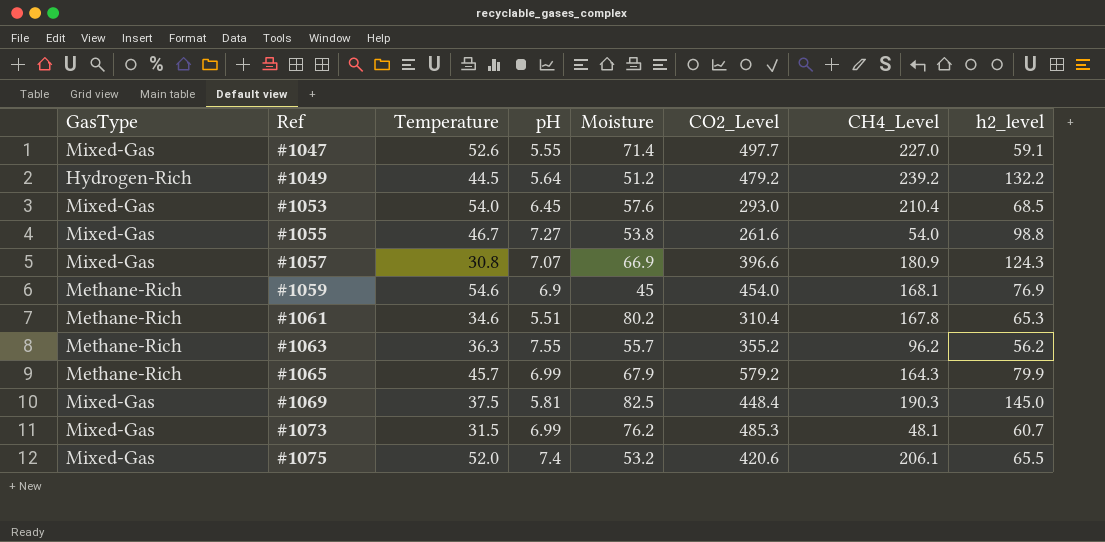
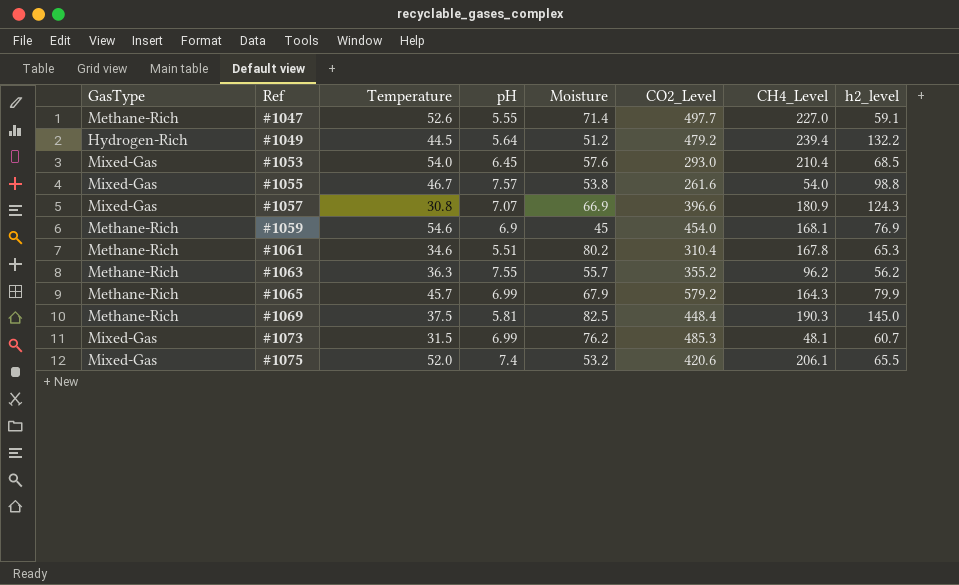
#1047 | GasType: Mixed-Gas -> Methane-Rich
#1049 | CH4_Level: 239.2 -> 239.4
#1055 | pH: 7.27 -> 7.57
#1069 | GasType: Mixed-Gas -> Methane-Rich

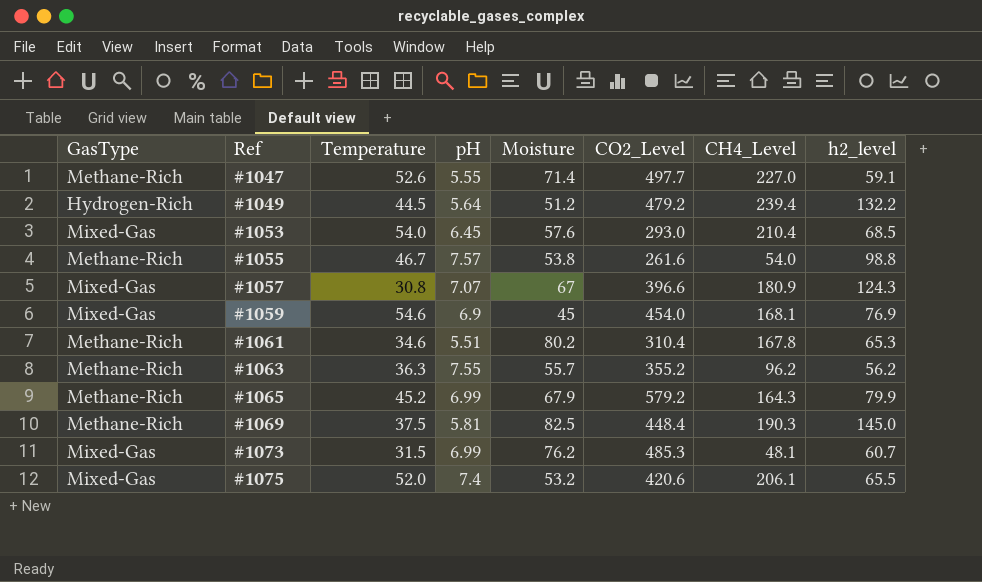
#1055 | GasType: Mixed-Gas -> Methane-Rich
#1057 | Moisture: 66.9 -> 67
#1059 | GasType: Methane-Rich -> Mixed-Gas
#1065 | Temperature: 45.7 -> 45.2

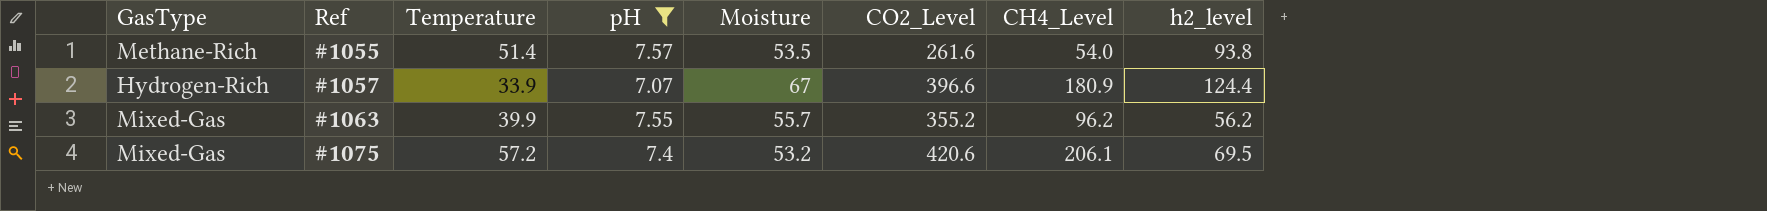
filter: none -> pH >= 7.07
#1055 | Temperature: 46.7 -> 51.4
#1055 | Moisture: 53.8 -> 53.5
#1055 | h2_level: 98.8 -> 93.8
#1057 | GasType: Mixed-Gas -> Hydrogen-Rich
#1057 | Temperature: 30.8 -> 33.9
#1057 | h2_level: 124.3 -> 124.4
#1063 | GasType: Methane-Rich -> Mixed-Gas
#1063 | Temperature: 36.3 -> 39.9
#1075 | Temperature: 52.0 -> 57.2
#1075 | h2_level: 65.5 -> 69.5

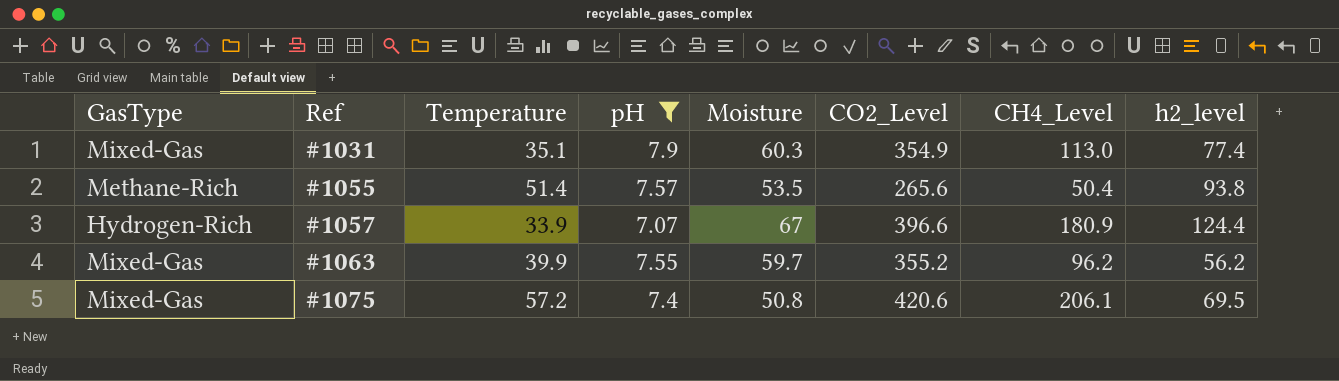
row #1031: none -> Mixed-Gas | 35.1 | 7.9 | 60.3 | 354.9 | 113.0 | 77.4
#1055 | CO2_Level: 261.6 -> 265.6
#1055 | CH4_Level: 54.0 -> 50.4
#1063 | Moisture: 55.7 -> 59.7
#1075 | Moisture: 53.2 -> 50.8

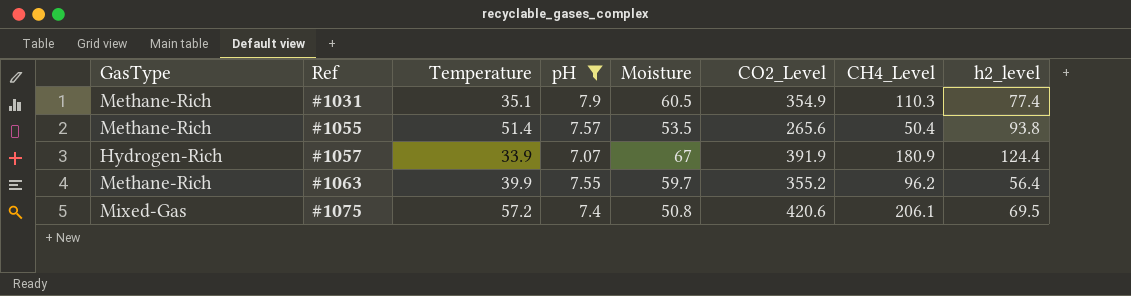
#1031 | GasType: Mixed-Gas -> Methane-Rich
#1031 | Moisture: 60.3 -> 60.5
#1031 | CH4_Level: 113.0 -> 110.3
#1057 | CO2_Level: 396.6 -> 391.9
#1063 | GasType: Mixed-Gas -> Methane-Rich
#1063 | h2_level: 56.2 -> 56.4

